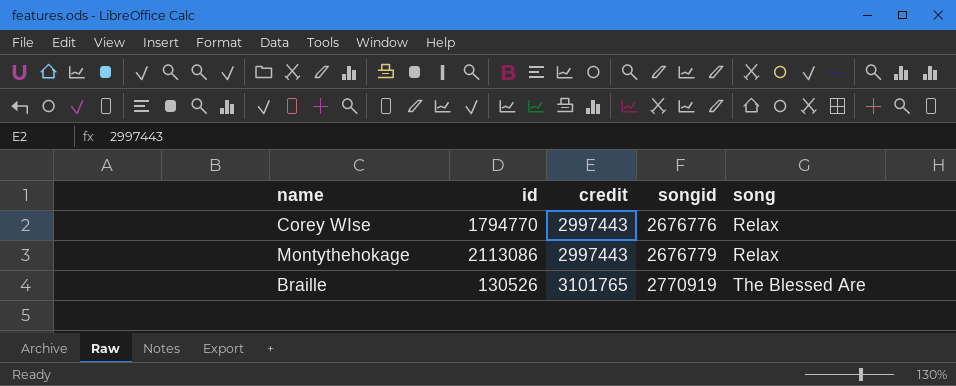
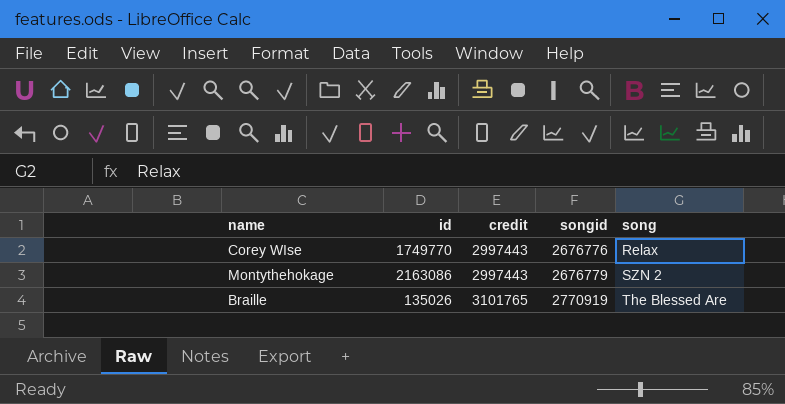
Corey WIse | id: 1794770 -> 1749770
Montythehokage | id: 2113086 -> 2163086
Montythehokage | song: Relax -> SZN 2
Braille | id: 130526 -> 135026

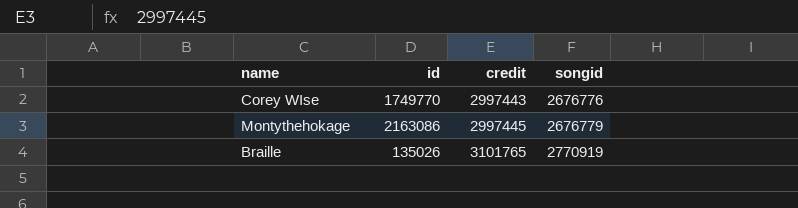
column song | position: 5 -> none
Montythehokage | credit: 2997443 -> 2997445

